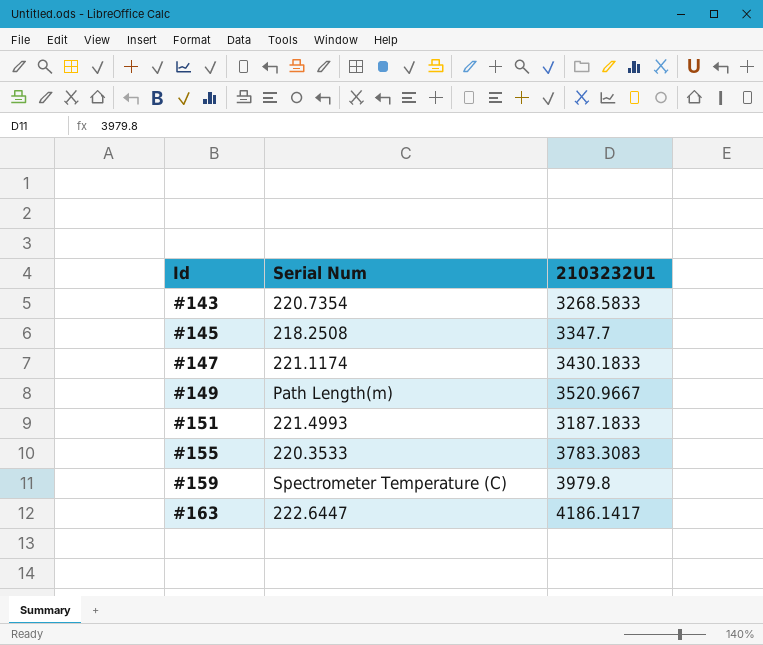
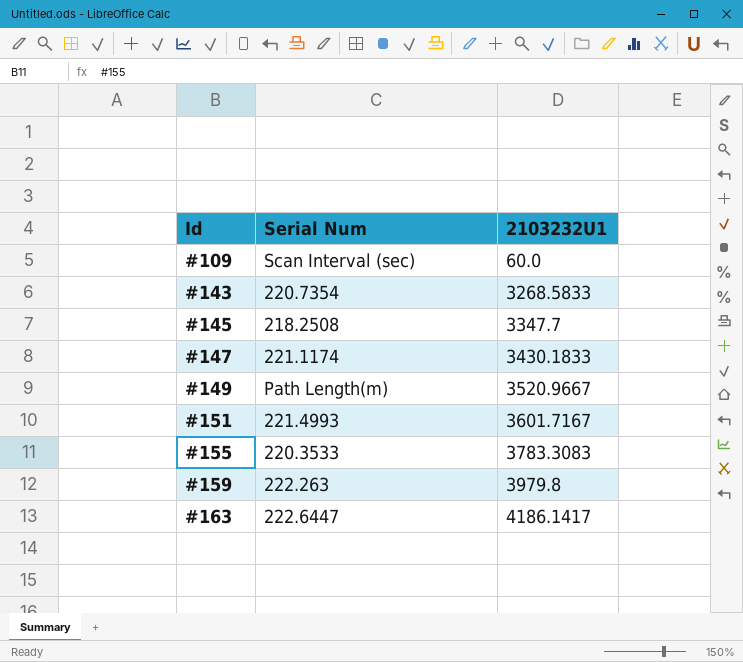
row #109: none -> Scan Interval (sec) | 60.0
#151 | 2103232U1: 3187.1833 -> 3601.7167
#159 | Serial Num: Spectrometer Temperature (C) -> 222.263

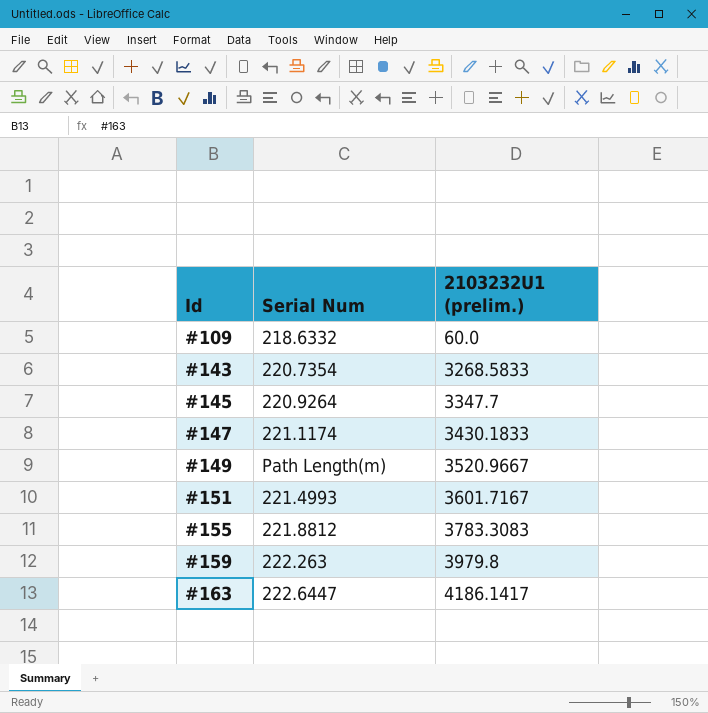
column name: 2103232U1 -> 2103232U1 (prelim.)
#109 | Serial Num: Scan Interval (sec) -> 218.6332
#145 | Serial Num: 218.2508 -> 220.9264
#155 | Serial Num: 220.3533 -> 221.8812

